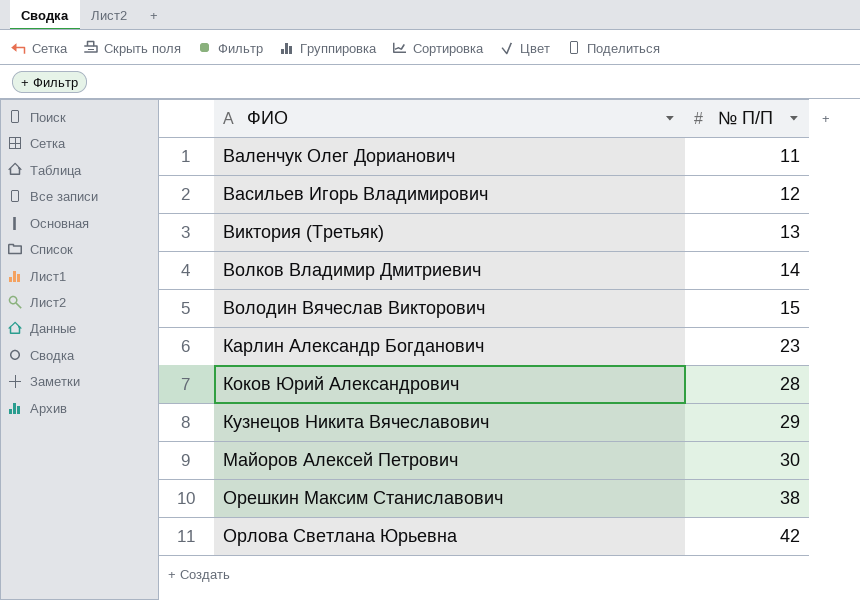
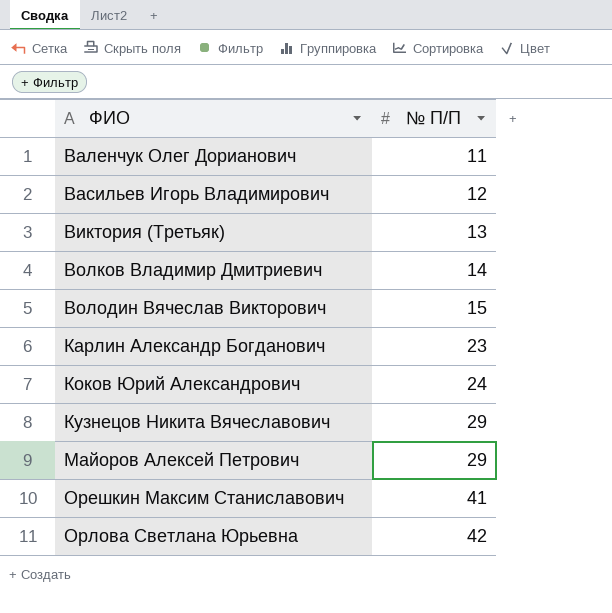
Коков Юрий Александрович | № П/П: 28 -> 24
Майоров Алексей Петрович | № П/П: 30 -> 29
Орешкин Максим Станиславович | № П/П: 38 -> 41

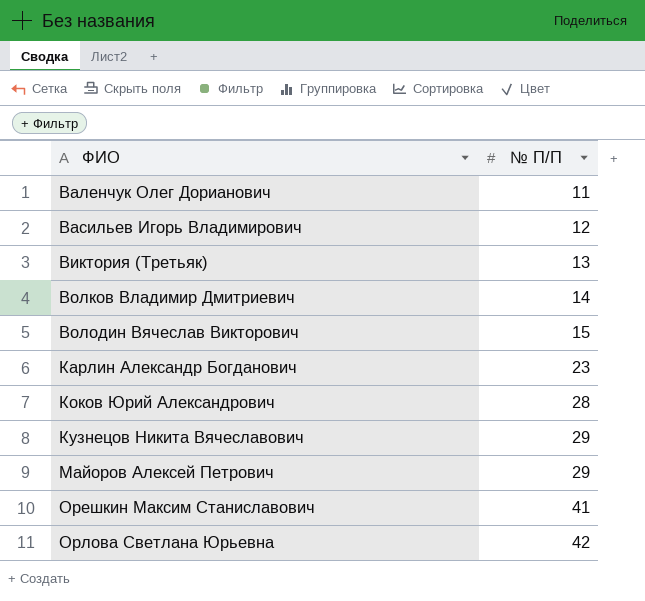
Коков Юрий Александрович | № П/П: 24 -> 28

